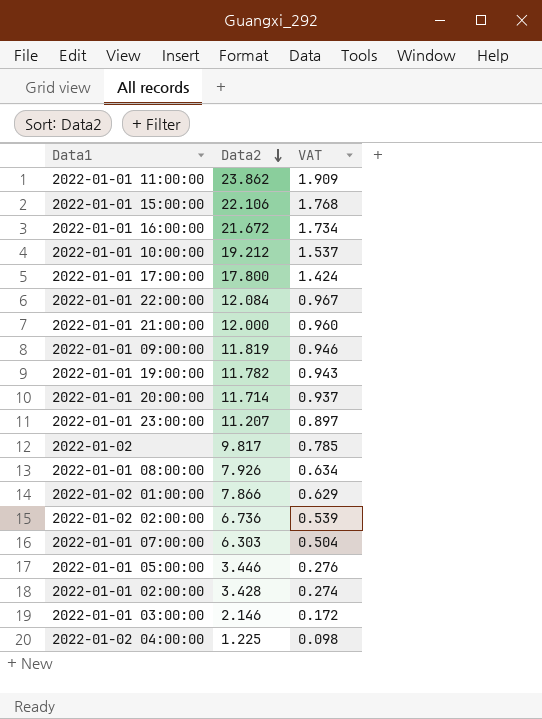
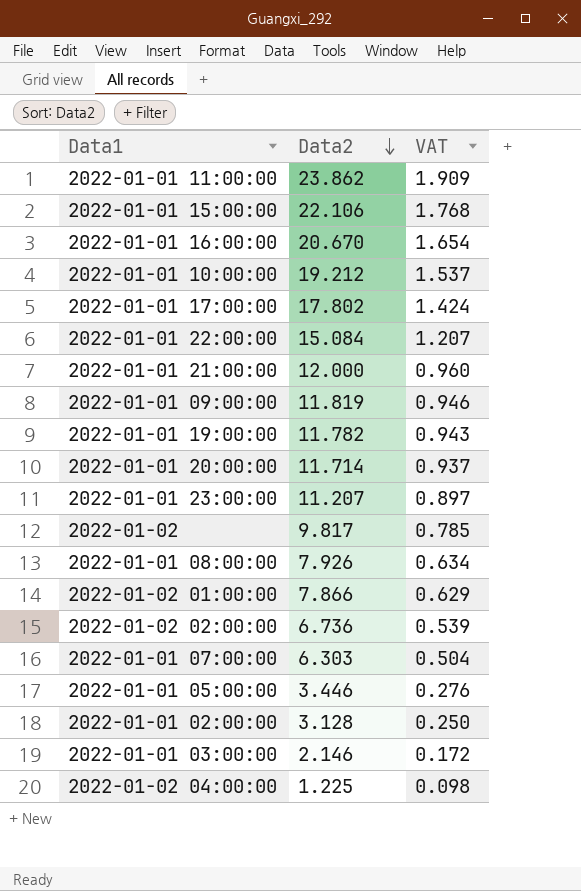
2022-01-01 16:00:00 | Data2: 21.672 -> 20.670
2022-01-01 16:00:00 | VAT: 1.734 -> 1.654
2022-01-01 17:00:00 | Data2: 17.800 -> 17.802
2022-01-01 22:00:00 | Data2: 12.084 -> 15.084
2022-01-01 22:00:00 | VAT: 0.967 -> 1.207
2022-01-01 02:00:00 | Data2: 3.428 -> 3.128
2022-01-01 02:00:00 | VAT: 0.274 -> 0.250

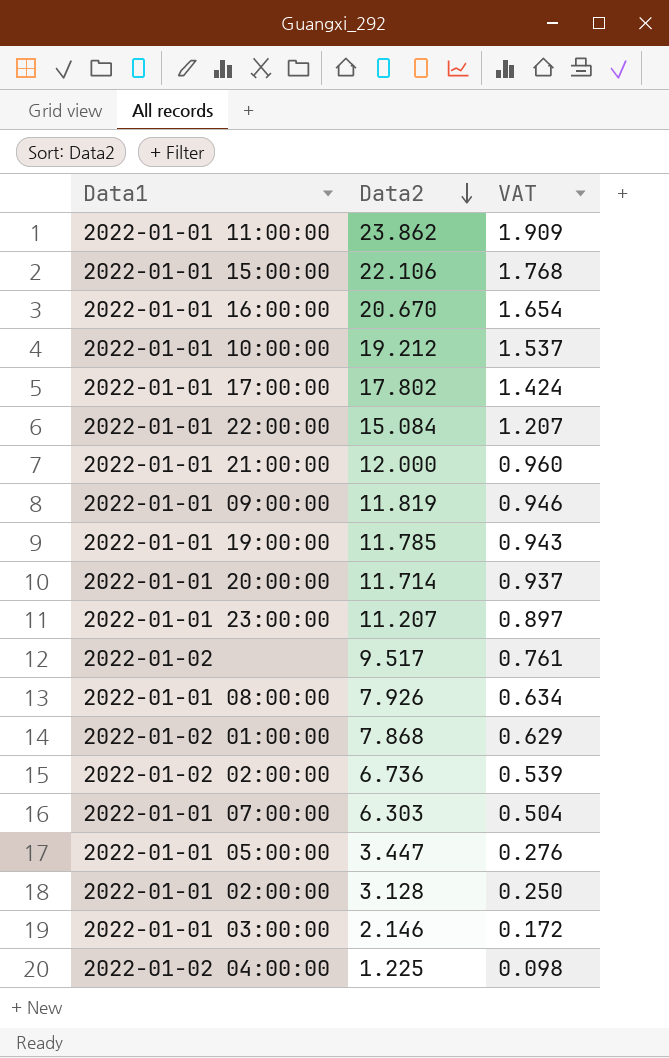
2022-01-01 19:00:00 | Data2: 11.782 -> 11.785
2022-01-02 | Data2: 9.817 -> 9.517
2022-01-02 | VAT: 0.785 -> 0.761
2022-01-02 01:00:00 | Data2: 7.866 -> 7.868
2022-01-01 05:00:00 | Data2: 3.446 -> 3.447

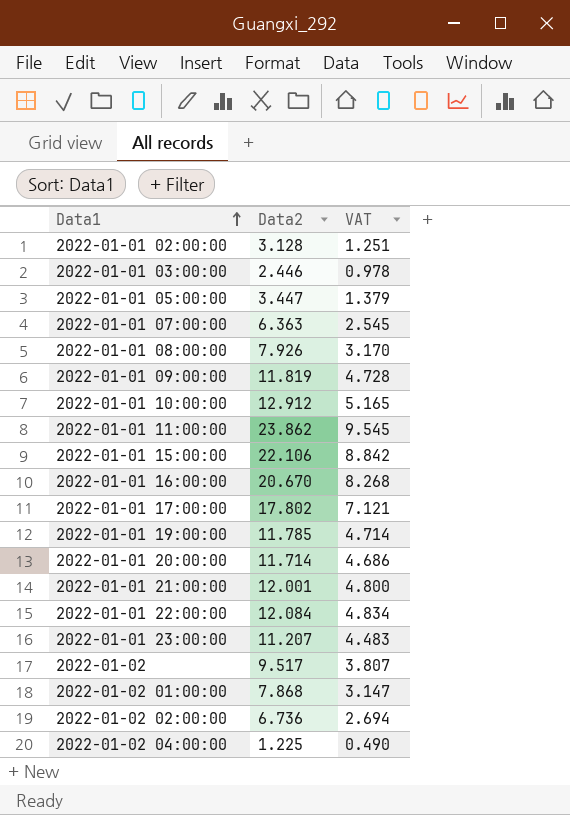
row order: Data2 descending -> Data1 ascending
column VAT | formula: [Data2] * 0.08 -> [Data2] * 0.4
2022-01-01 03:00:00 | Data2: 2.146 -> 2.446
2022-01-01 07:00:00 | Data2: 6.303 -> 6.363
2022-01-01 10:00:00 | Data2: 19.212 -> 12.912
2022-01-01 21:00:00 | Data2: 12.000 -> 12.001
2022-01-01 22:00:00 | Data2: 15.084 -> 12.084

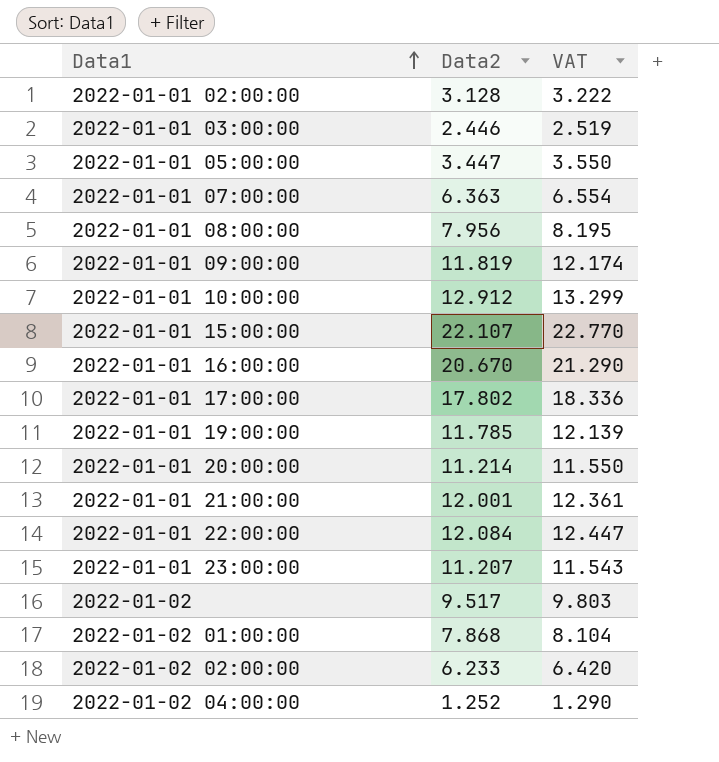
column VAT | formula: [Data2] * 0.4 -> [Data2] * 1.03
row 2022-01-01 11:00:00: 23.862 | 9.545 -> none
2022-01-01 08:00:00 | Data2: 7.926 -> 7.956
2022-01-01 15:00:00 | Data2: 22.106 -> 22.107
2022-01-01 20:00:00 | Data2: 11.714 -> 11.214
2022-01-02 02:00:00 | Data2: 6.736 -> 6.233
2022-01-02 04:00:00 | Data2: 1.225 -> 1.252

